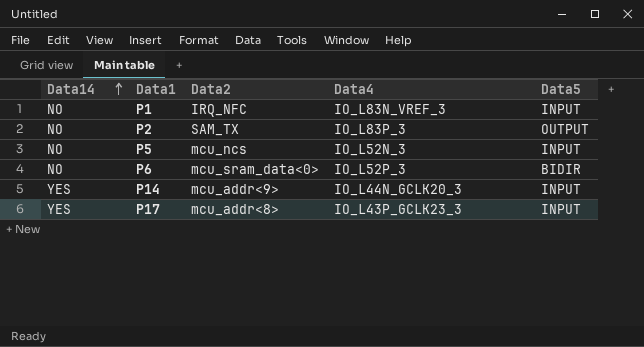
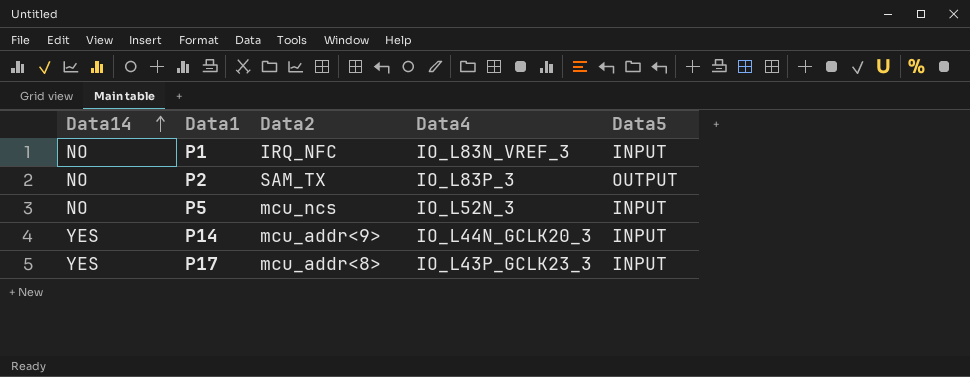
row P6: NO | mcu_sram_data<0> | IO_L52P_3 | BIDIR -> none

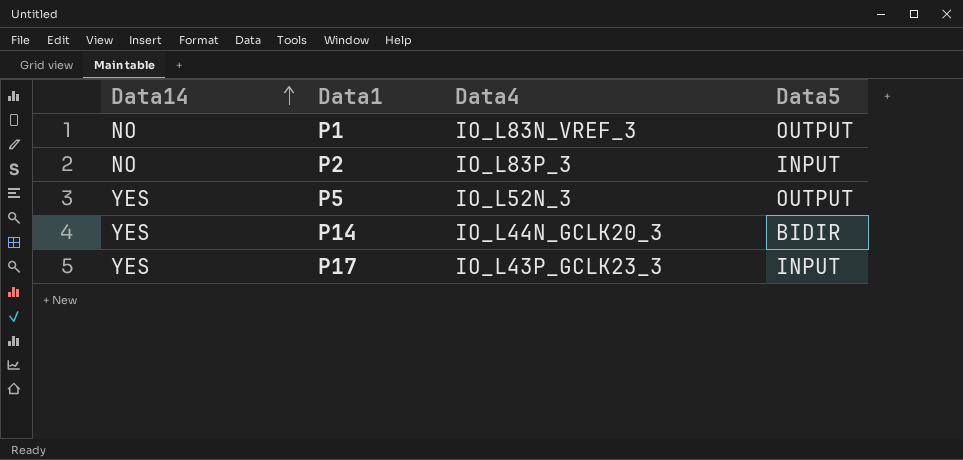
column Data2 | position: 3 -> none
P1 | Data5: INPUT -> OUTPUT
P2 | Data5: OUTPUT -> INPUT
P5 | Data14: NO -> YES
P5 | Data5: INPUT -> OUTPUT
P14 | Data5: INPUT -> BIDIR

